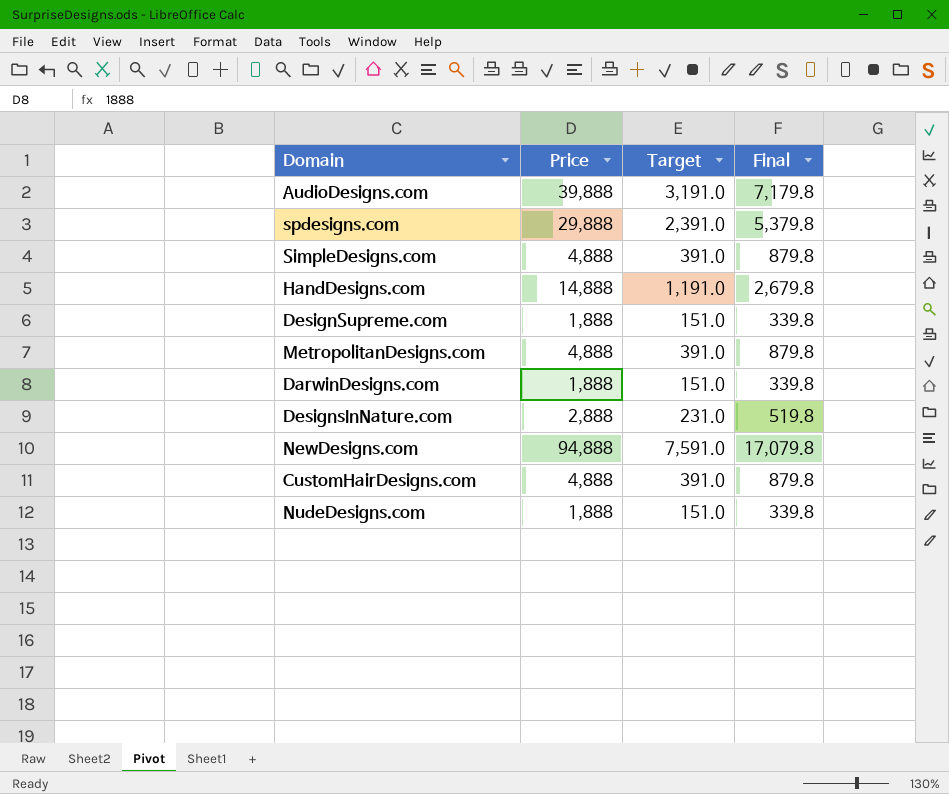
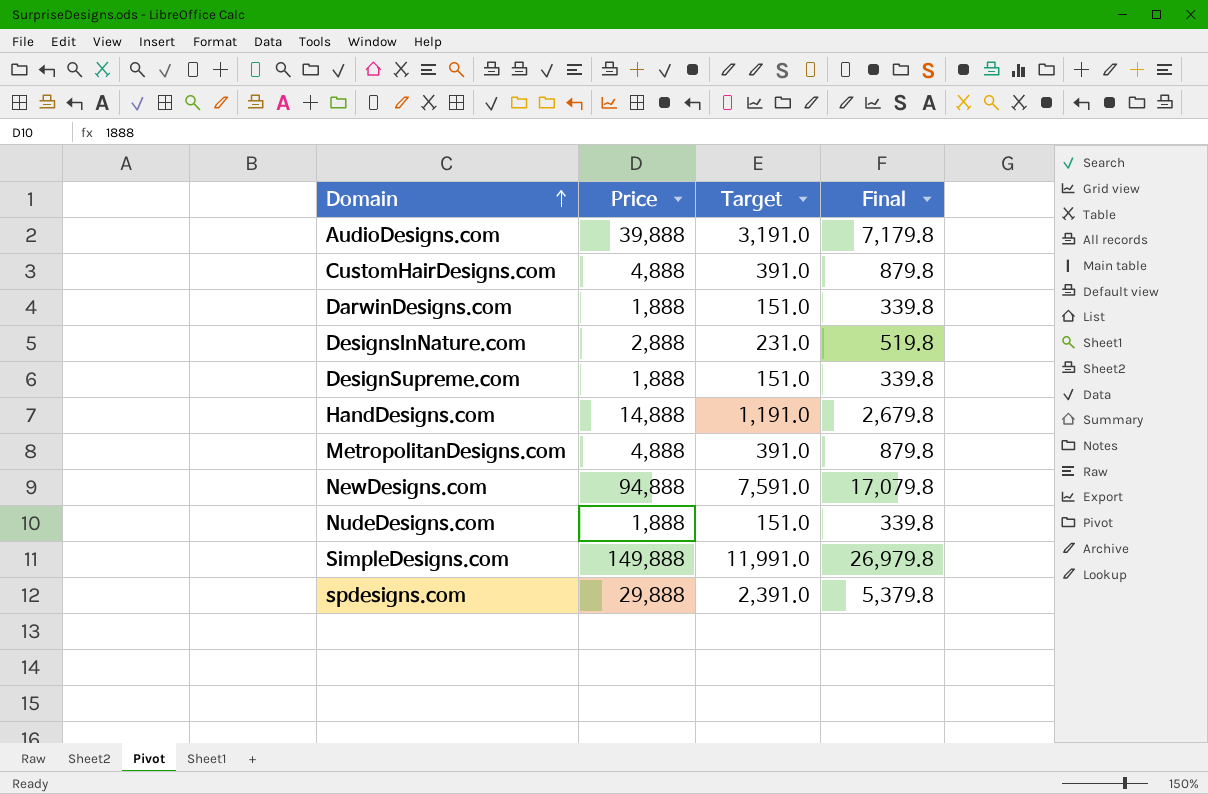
row order: none -> Domain ascending
SimpleDesigns.com | Price: 4,888 -> 149,888
SimpleDesigns.com | Target: 391.0 -> 11,991.0
SimpleDesigns.com | Final: 879.8 -> 26,979.8

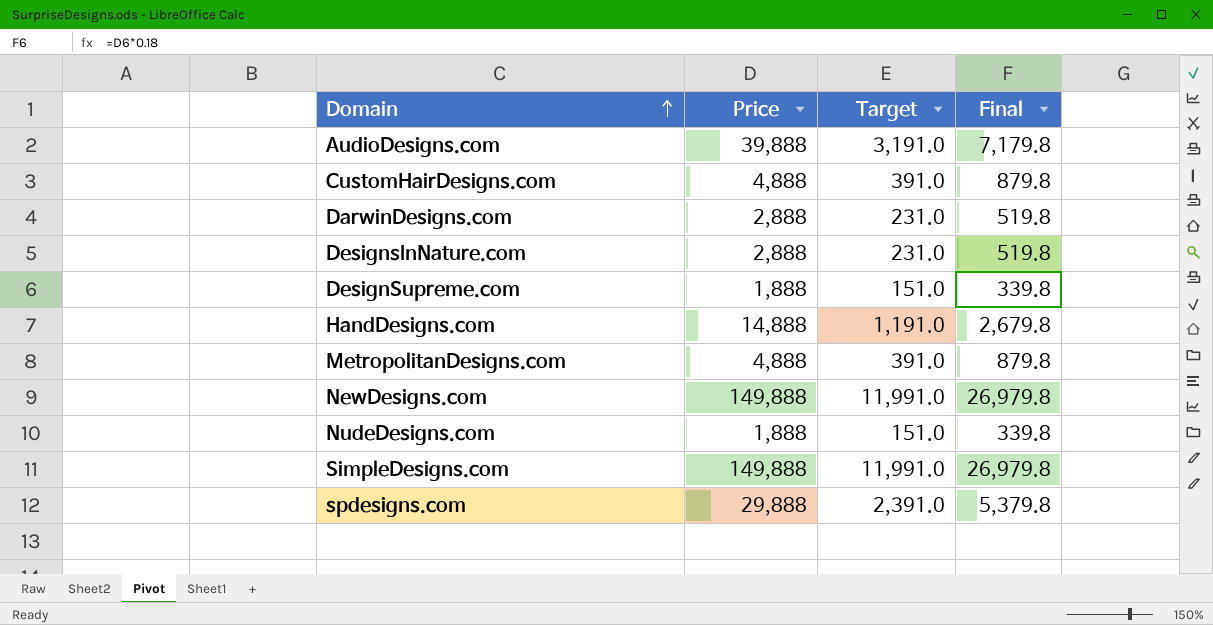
DarwinDesigns.com | Price: 1,888 -> 2,888
DarwinDesigns.com | Target: 151.0 -> 231.0
DarwinDesigns.com | Final: 339.8 -> 519.8
NewDesigns.com | Price: 94,888 -> 149,888
NewDesigns.com | Target: 7,591.0 -> 11,991.0
NewDesigns.com | Final: 17,079.8 -> 26,979.8

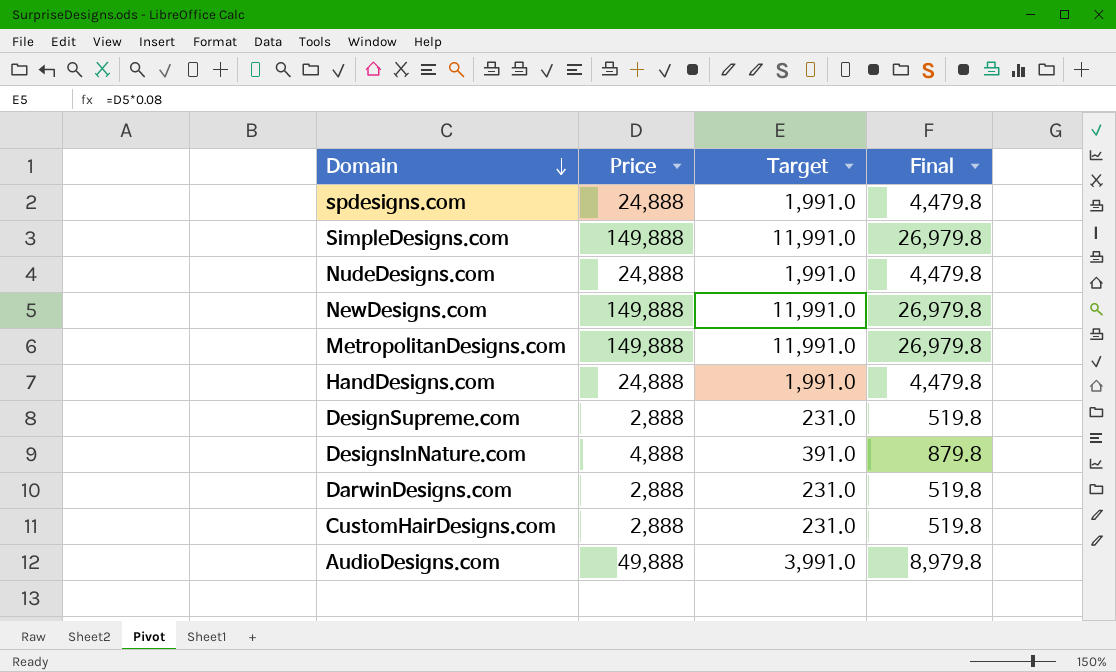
row order: Domain ascending -> Domain descending
spdesigns.com | Price: 29,888 -> 24,888
spdesigns.com | Target: 2,391.0 -> 1,991.0
spdesigns.com | Final: 5,379.8 -> 4,479.8
NudeDesigns.com | Price: 1,888 -> 24,888
NudeDesigns.com | Target: 151.0 -> 1,991.0
NudeDesigns.com | Final: 339.8 -> 4,479.8
MetropolitanDesigns.com | Price: 4,888 -> 149,888
MetropolitanDesigns.com | Target: 391.0 -> 11,991.0
MetropolitanDesigns.com | Final: 879.8 -> 26,979.8
HandDesigns.com | Price: 14,888 -> 24,888
HandDesigns.com | Target: 1,191.0 -> 1,991.0
HandDesigns.com | Final: 2,679.8 -> 4,479.8
DesignSupreme.com | Price: 1,888 -> 2,888
DesignSupreme.com | Target: 151.0 -> 231.0
DesignSupreme.com | Final: 339.8 -> 519.8
DesignsInNature.com | Price: 2,888 -> 4,888
DesignsInNature.com | Target: 231.0 -> 391.0
DesignsInNature.com | Final: 519.8 -> 879.8
CustomHairDesigns.com | Price: 4,888 -> 2,888
CustomHairDesigns.com | Target: 391.0 -> 231.0
CustomHairDesigns.com | Final: 879.8 -> 519.8
AudioDesigns.com | Price: 39,888 -> 49,888
AudioDesigns.com | Target: 3,191.0 -> 3,991.0
AudioDesigns.com | Final: 7,179.8 -> 8,979.8

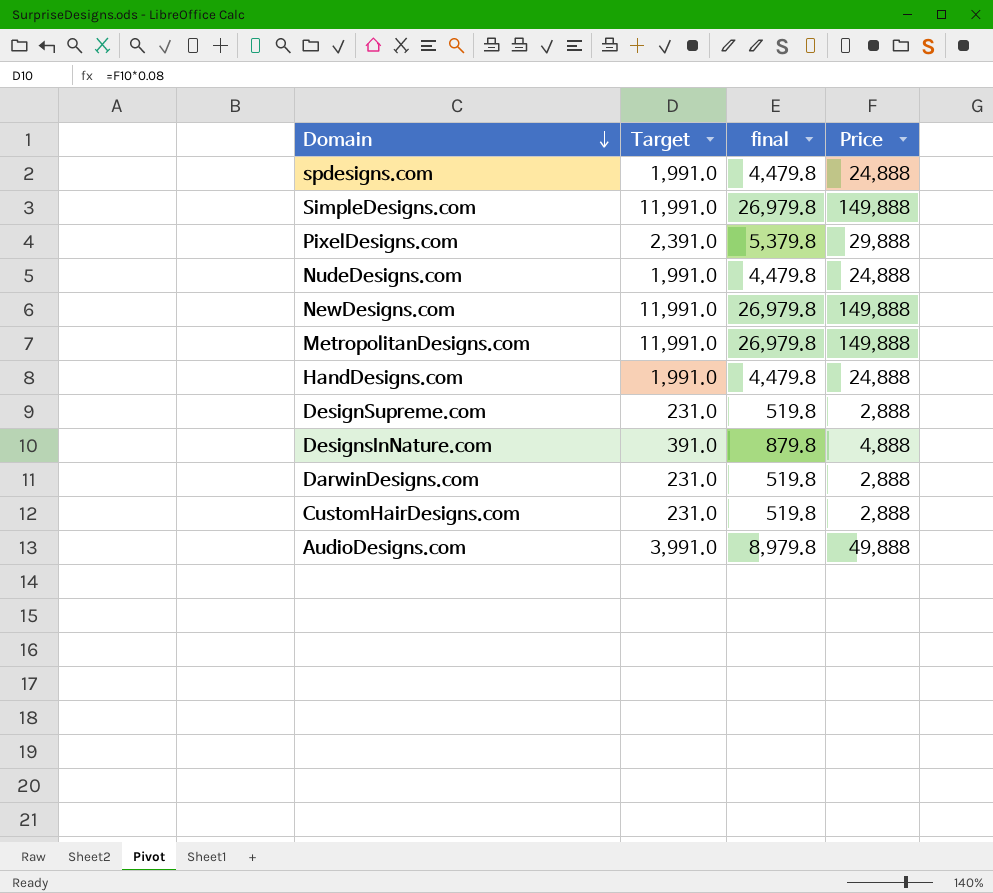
column name: Final -> final
column Price | position: 2 -> 4
row PixelDesigns.com: none -> 2,391.0 | 5,379.8 | 29,888

